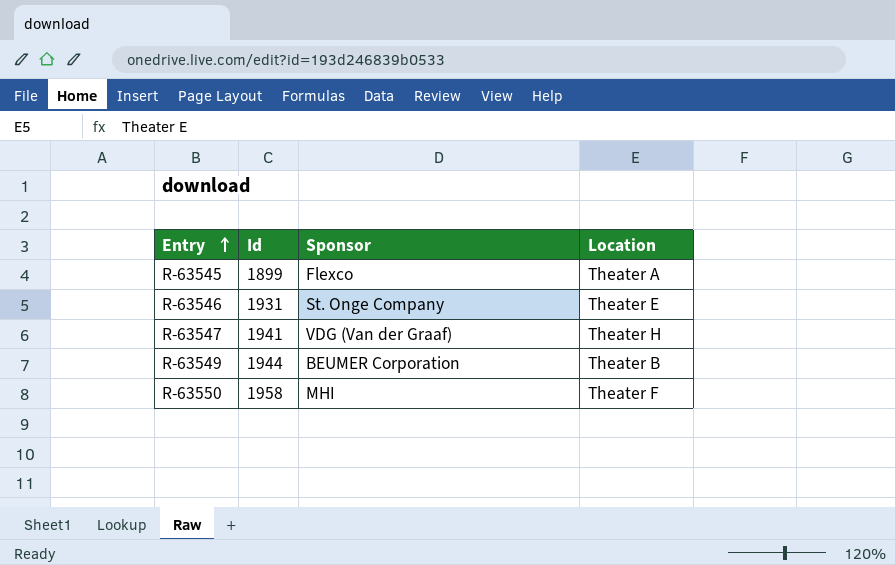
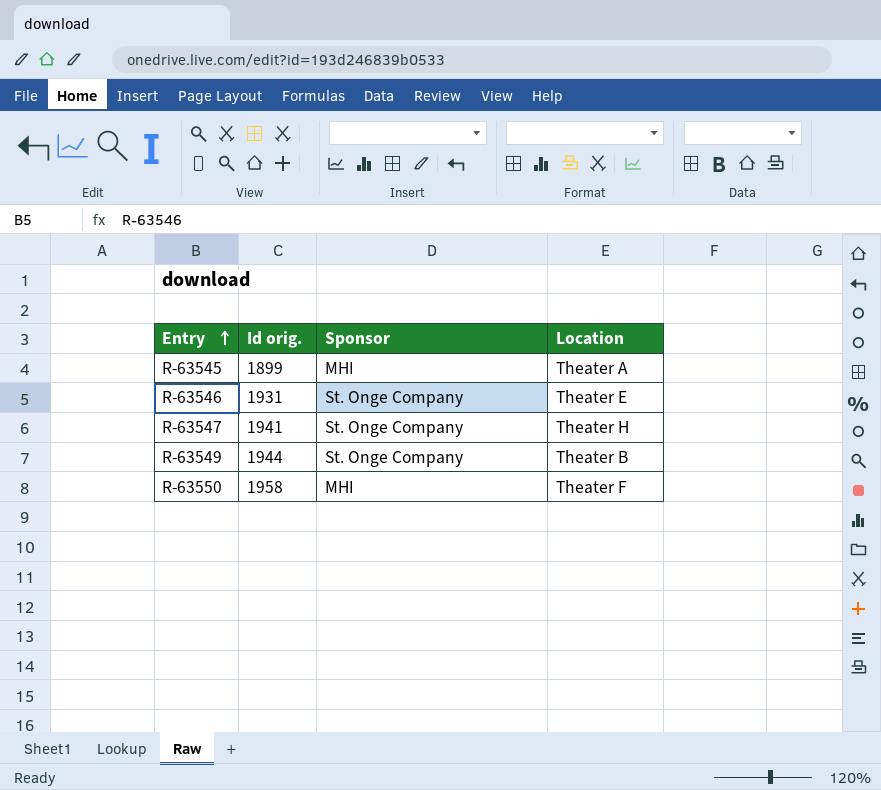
column name: Id -> Id orig.
R-63545 | Sponsor: Flexco -> MHI
R-63547 | Sponsor: VDG (Van der Graaf) -> St. Onge Company
R-63549 | Sponsor: BEUMER Corporation -> St. Onge Company

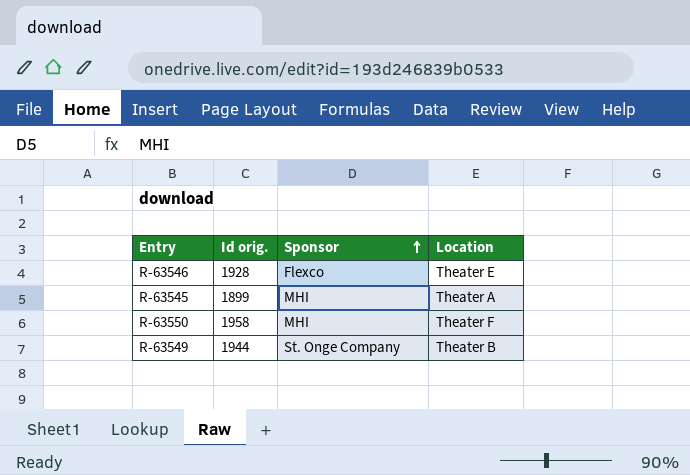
row order: Entry ascending -> Sponsor ascending
row R-63547: 1941 | St. Onge Company | Theater H -> none
R-63546 | Id orig.: 1931 -> 1928
R-63546 | Sponsor: St. Onge Company -> Flexco

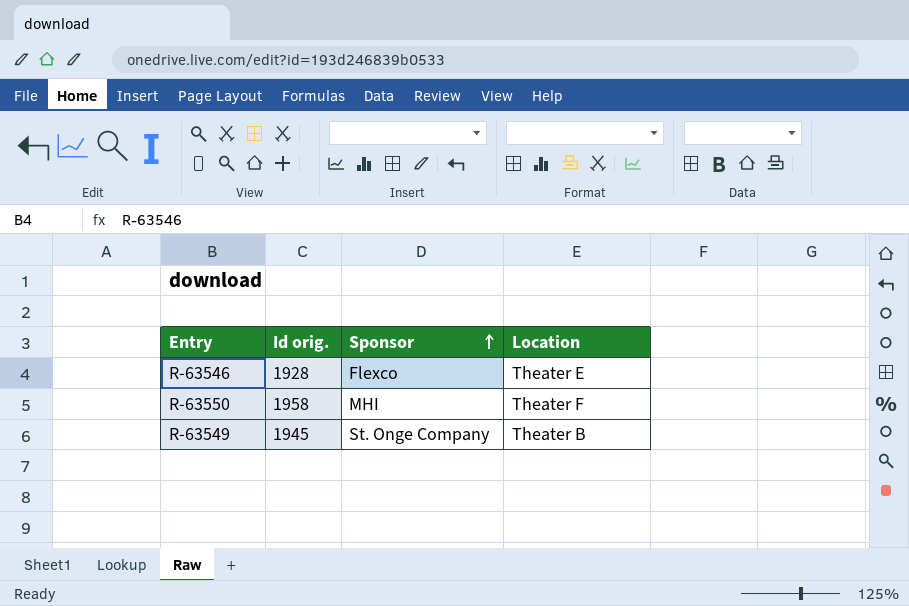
row R-63545: 1899 | MHI | Theater A -> none
R-63549 | Id orig.: 1944 -> 1945

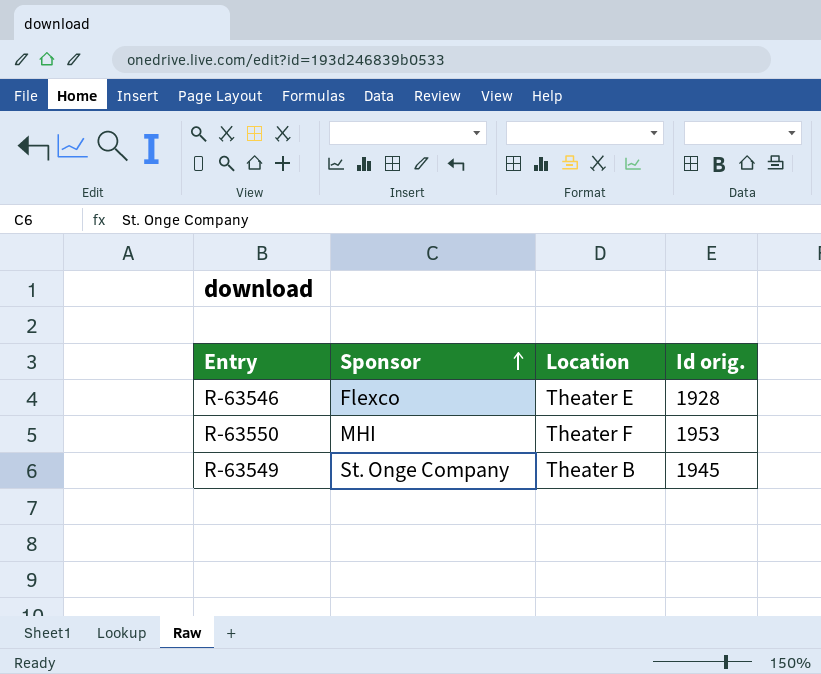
column Id orig. | position: 2 -> 4
R-63550 | Id orig.: 1958 -> 1953

